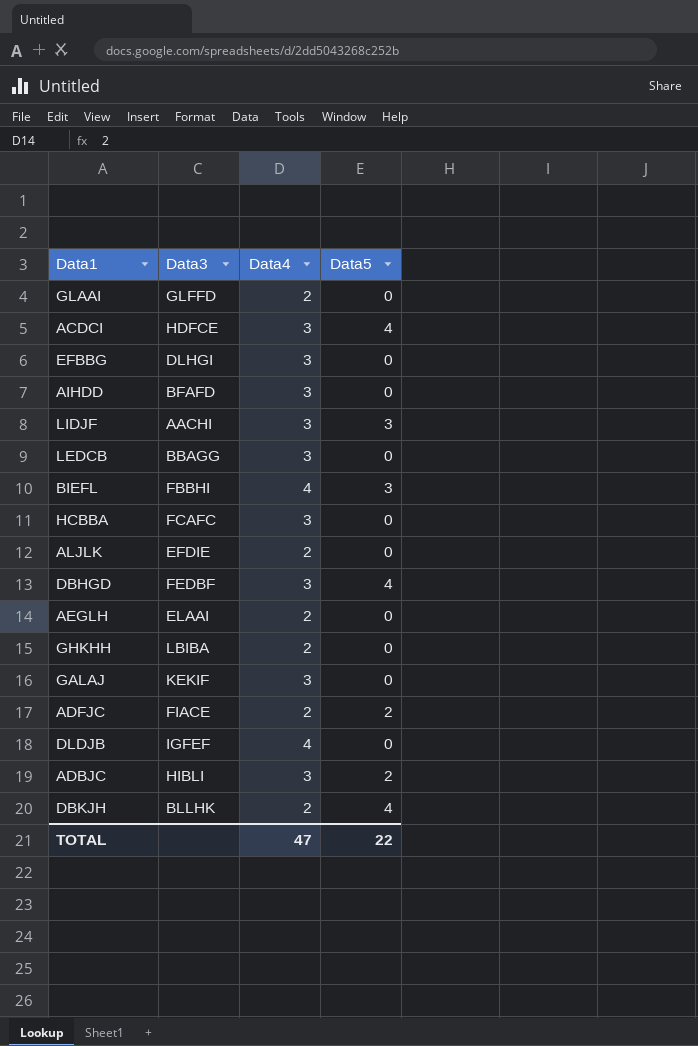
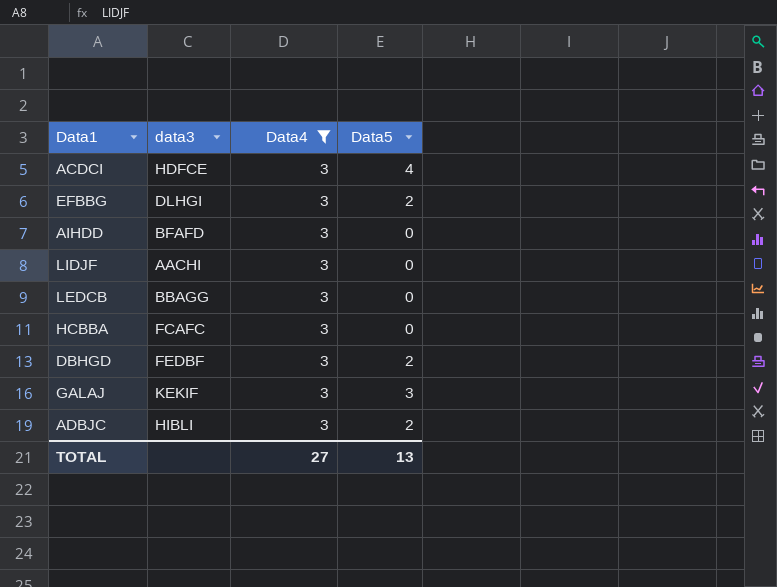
filter: none -> Data4 = 3
column name: Data3 -> data3
EFBBG | Data5: 0 -> 2
LIDJF | Data5: 3 -> 0
DBHGD | Data5: 4 -> 2
GALAJ | Data5: 0 -> 3
TOTAL | Data4: 47 -> 27
TOTAL | Data5: 22 -> 13

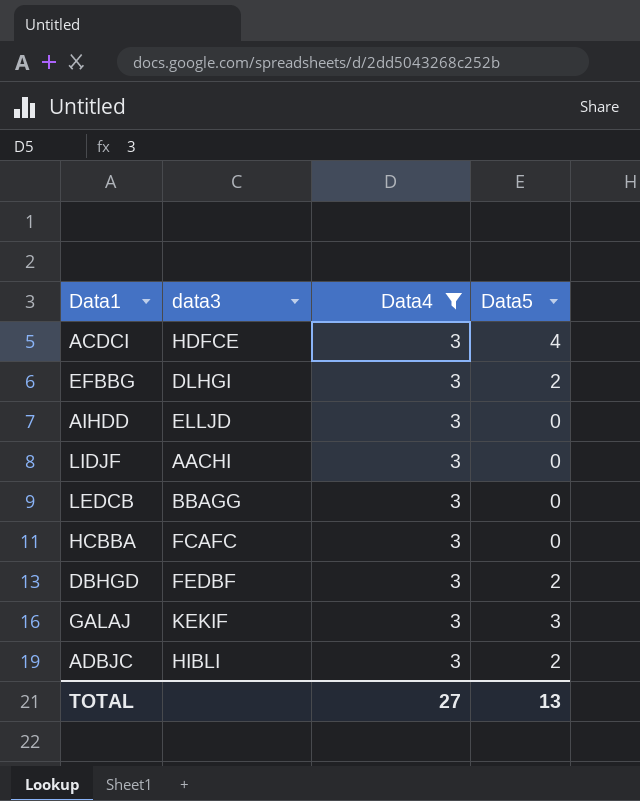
AIHDD | data3: BFAFD -> ELLJD

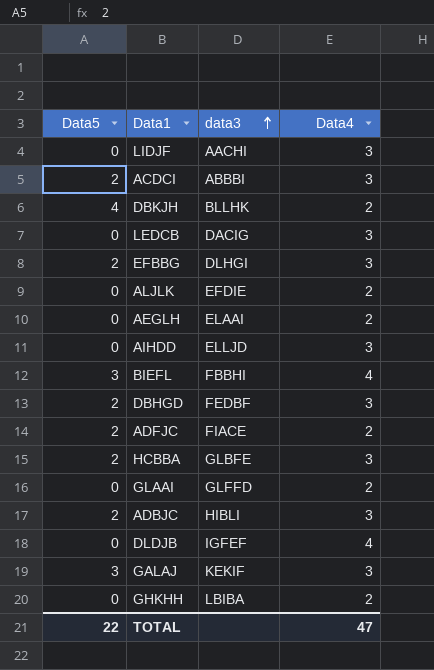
filter: Data4 = 3 -> none
row order: none -> data3 ascending
column Data5 | position: 4 -> 1
ACDCI | Data5: 4 -> 2
ACDCI | data3: HDFCE -> ABBBI
LEDCB | data3: BBAGG -> DACIG
HCBBA | Data5: 0 -> 2
HCBBA | data3: FCAFC -> GLBFE
TOTAL | Data5: 13 -> 22
TOTAL | Data4: 27 -> 47

